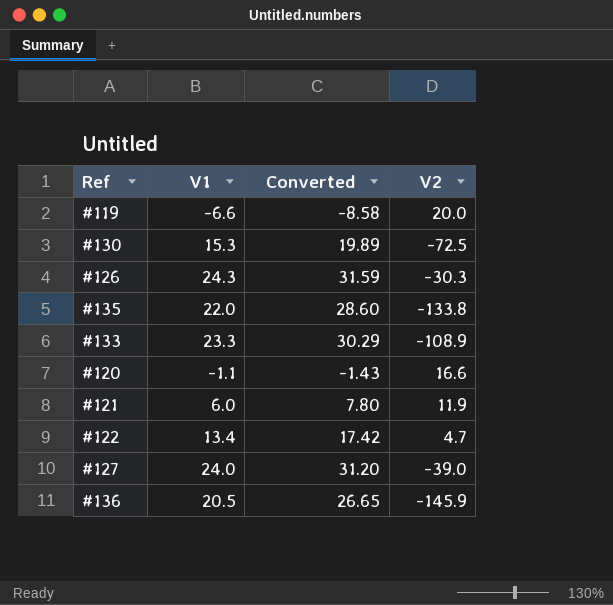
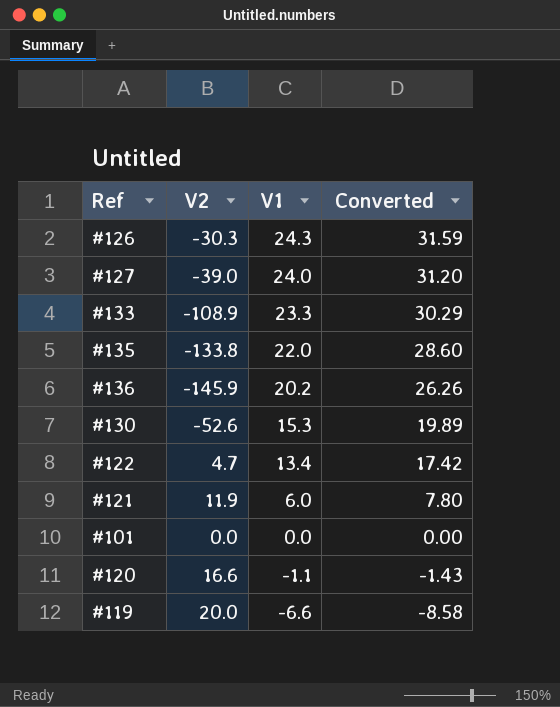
row order: none -> V1 descending
column V2 | position: 4 -> 2
#136 | V1: 20.5 -> 20.2
#136 | Converted: 26.65 -> 26.26
#130 | V2: -72.5 -> -52.6
row #101: none -> 0.0 | 0.0 | 0.00

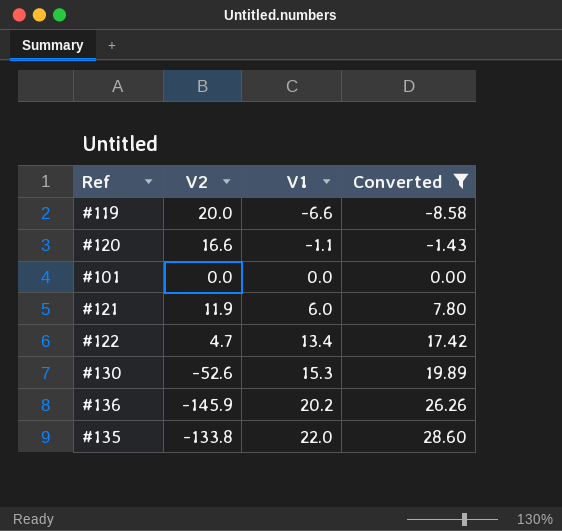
filter: none -> Converted <= 28.60
row order: V1 descending -> V1 ascending

